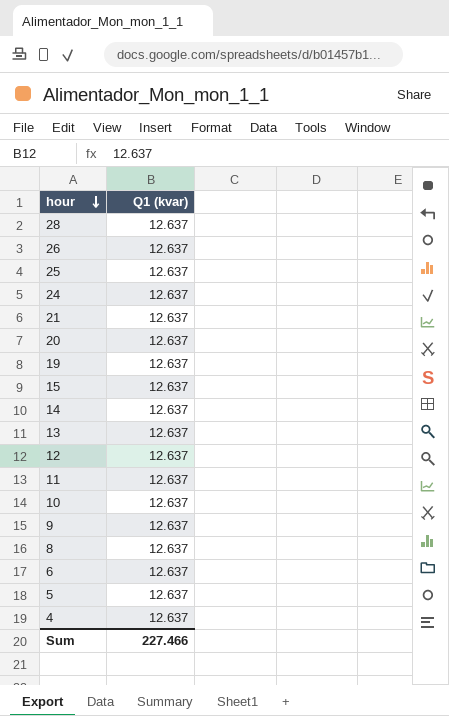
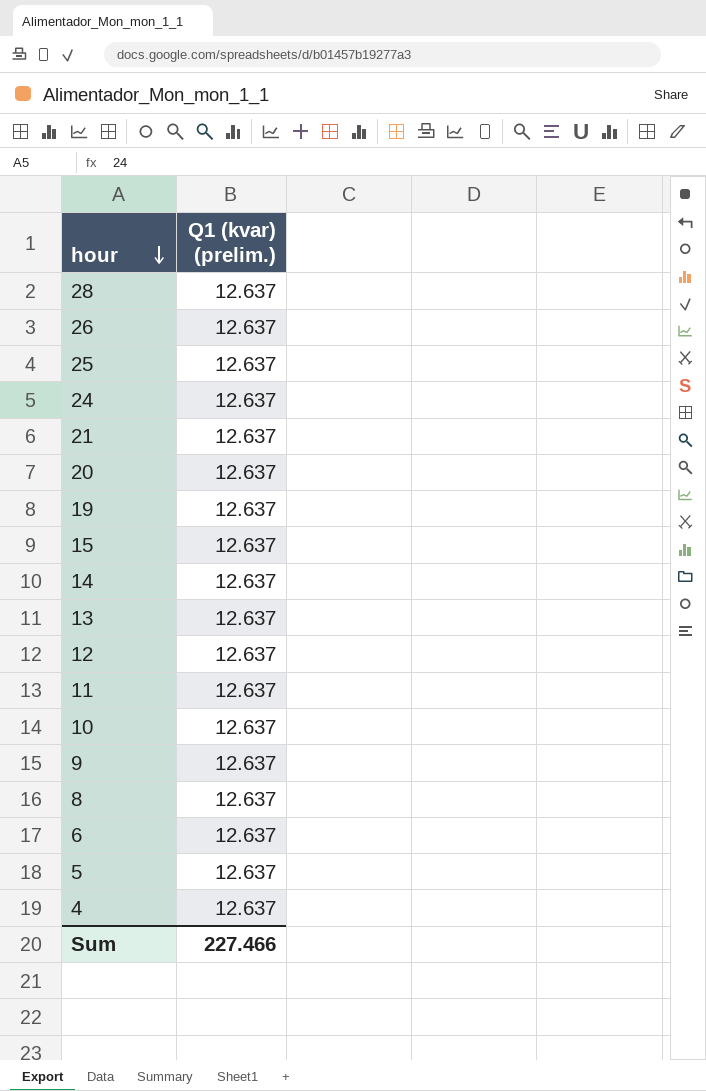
column name: Q1 (kvar) -> Q1 (kvar) (prelim.)

